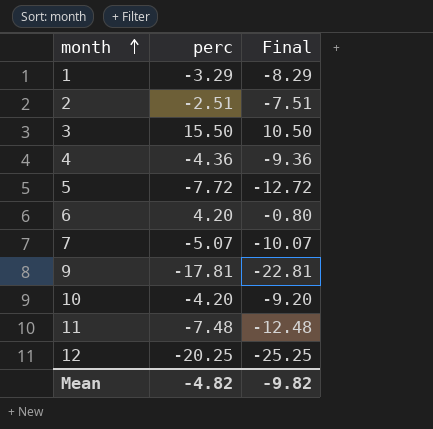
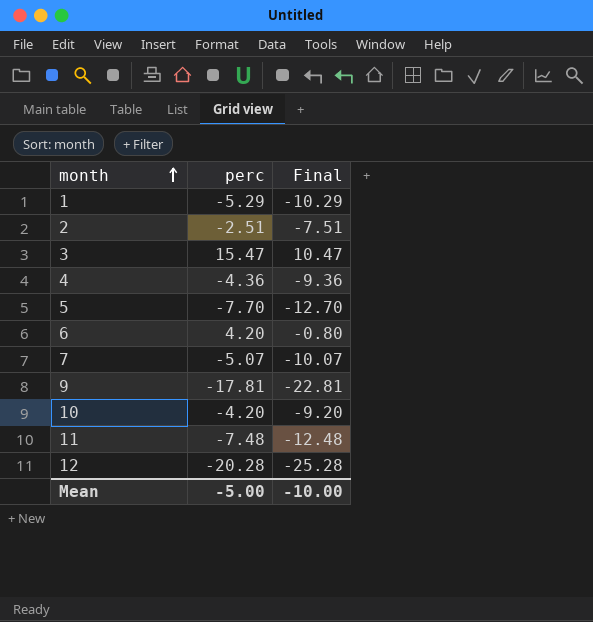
1 | perc: -3.29 -> -5.29
1 | Final: -8.29 -> -10.29
3 | perc: 15.50 -> 15.47
3 | Final: 10.50 -> 10.47
5 | perc: -7.72 -> -7.70
5 | Final: -12.72 -> -12.70
12 | perc: -20.25 -> -20.28
12 | Final: -25.25 -> -25.28
Mean | perc: -4.82 -> -5.00
Mean | Final: -9.82 -> -10.00

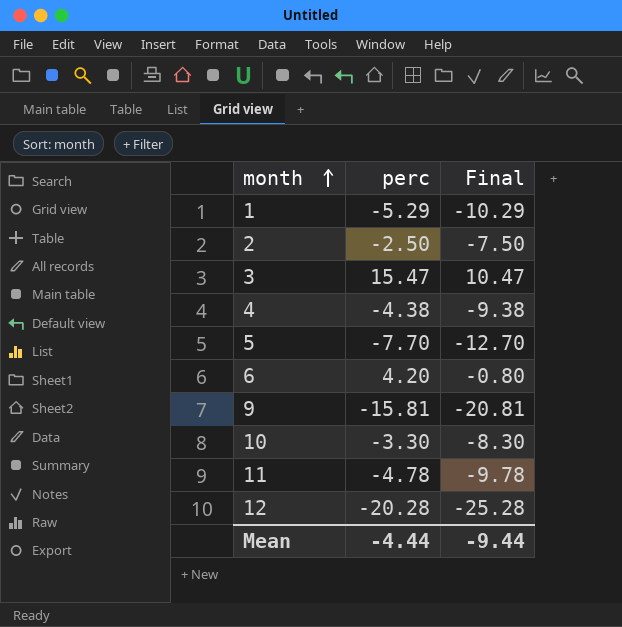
row 7: -5.07 | -10.07 -> none
2 | perc: -2.51 -> -2.50
2 | Final: -7.51 -> -7.50
4 | perc: -4.36 -> -4.38
4 | Final: -9.36 -> -9.38
9 | perc: -17.81 -> -15.81
9 | Final: -22.81 -> -20.81
10 | perc: -4.20 -> -3.30
10 | Final: -9.20 -> -8.30
11 | perc: -7.48 -> -4.78
11 | Final: -12.48 -> -9.78
Mean | perc: -5.00 -> -4.44
Mean | Final: -10.00 -> -9.44

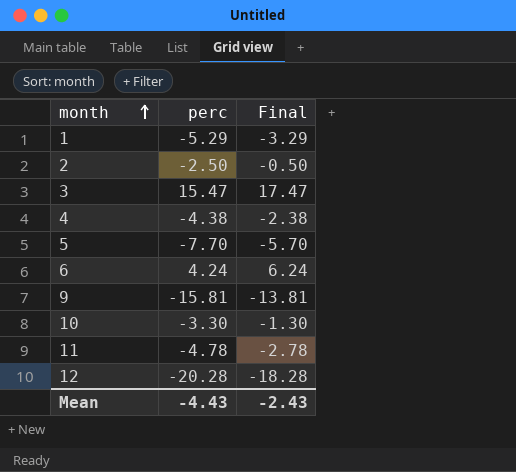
column Final | formula: [perc] - 5 -> [perc] + 2
6 | perc: 4.20 -> 4.24
Mean | perc: -4.44 -> -4.43
Mean | Final: -9.44 -> -2.43

